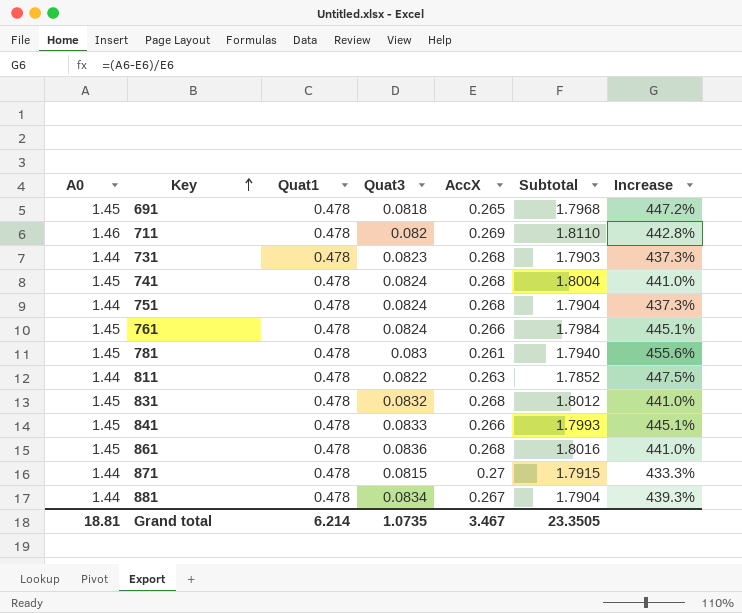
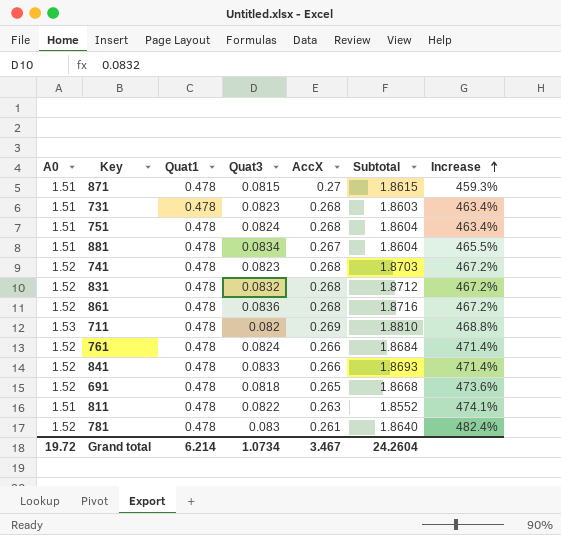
row order: Key ascending -> Increase ascending
871 | A0: 1.44 -> 1.51
871 | Subtotal: 1.7915 -> 1.8615
871 | Increase: 433.3% -> 459.3%
731 | A0: 1.44 -> 1.51
731 | Subtotal: 1.7903 -> 1.8603
731 | Increase: 437.3% -> 463.4%
751 | A0: 1.44 -> 1.51
751 | Subtotal: 1.7904 -> 1.8604
751 | Increase: 437.3% -> 463.4%
881 | A0: 1.44 -> 1.51
881 | Subtotal: 1.7904 -> 1.8604
881 | Increase: 439.3% -> 465.5%
741 | A0: 1.45 -> 1.52
741 | Quat3: 0.0824 -> 0.0823
741 | Subtotal: 1.8004 -> 1.8703
741 | Increase: 441.0% -> 467.2%
831 | A0: 1.45 -> 1.52
831 | Subtotal: 1.8012 -> 1.8712
831 | Increase: 441.0% -> 467.2%
861 | A0: 1.45 -> 1.52
861 | Subtotal: 1.8016 -> 1.8716
861 | Increase: 441.0% -> 467.2%
711 | A0: 1.46 -> 1.53
711 | Subtotal: 1.8110 -> 1.8810
711 | Increase: 442.8% -> 468.8%
761 | A0: 1.45 -> 1.52
761 | Subtotal: 1.7984 -> 1.8684
761 | Increase: 445.1% -> 471.4%
841 | A0: 1.45 -> 1.52
841 | Subtotal: 1.7993 -> 1.8693
841 | Increase: 445.1% -> 471.4%
691 | A0: 1.45 -> 1.52
691 | Subtotal: 1.7968 -> 1.8668
691 | Increase: 447.2% -> 473.6%
811 | A0: 1.44 -> 1.51
811 | Subtotal: 1.7852 -> 1.8552
811 | Increase: 447.5% -> 474.1%
781 | A0: 1.45 -> 1.52
781 | Subtotal: 1.7940 -> 1.8640
781 | Increase: 455.6% -> 482.4%
Grand total | A0: 18.81 -> 19.72
Grand total | Quat3: 1.0735 -> 1.0734
Grand total | Subtotal: 23.3505 -> 24.2604

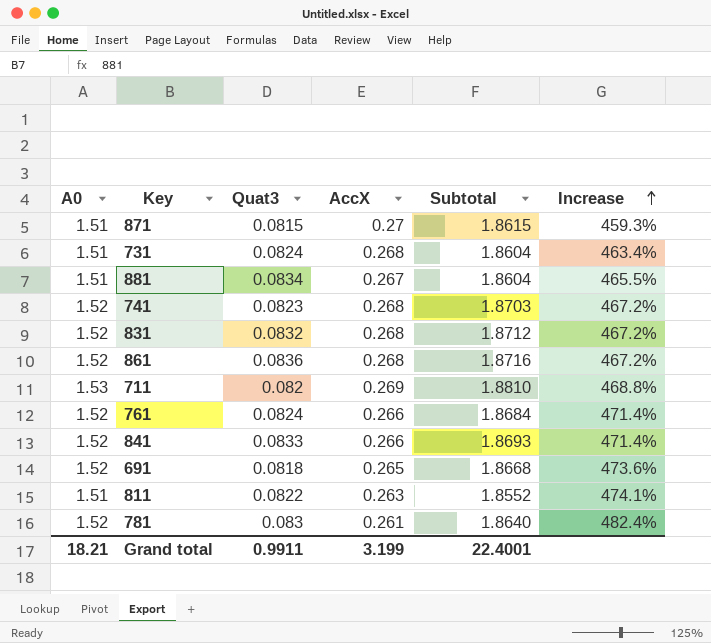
column Quat1 | position: 3 -> none
row 751: 1.51 | 0.478 | 0.0824 | 0.268 | 1.8604 | 463.4% -> none
731 | Quat3: 0.0823 -> 0.0824
731 | Subtotal: 1.8603 -> 1.8604
Grand total | A0: 19.72 -> 18.21
Grand total | Quat3: 1.0734 -> 0.9911
Grand total | AccX: 3.467 -> 3.199
Grand total | Subtotal: 24.2604 -> 22.4001

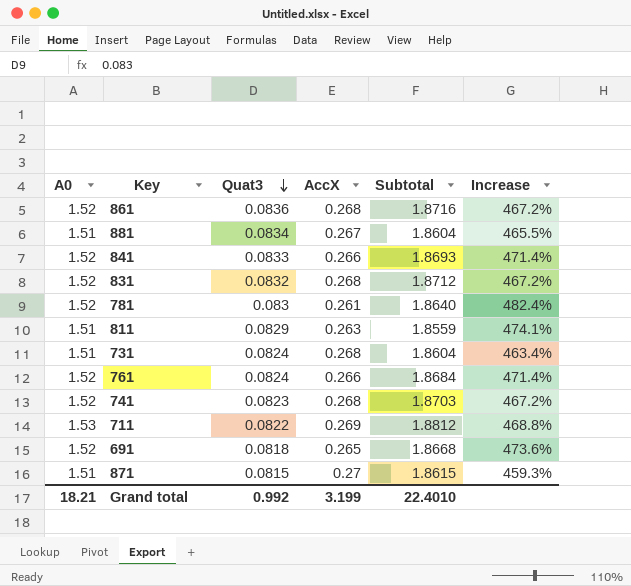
row order: Increase ascending -> Quat3 descending
811 | Quat3: 0.0822 -> 0.0829
811 | Subtotal: 1.8552 -> 1.8559
711 | Quat3: 0.082 -> 0.0822
711 | Subtotal: 1.8810 -> 1.8812
Grand total | Quat3: 0.9911 -> 0.992
Grand total | Subtotal: 22.4001 -> 22.4010

